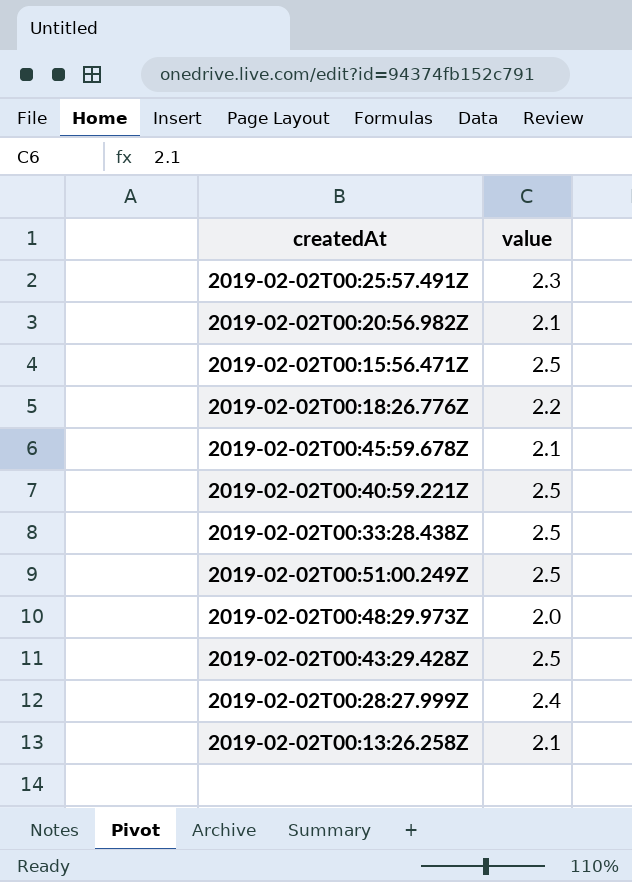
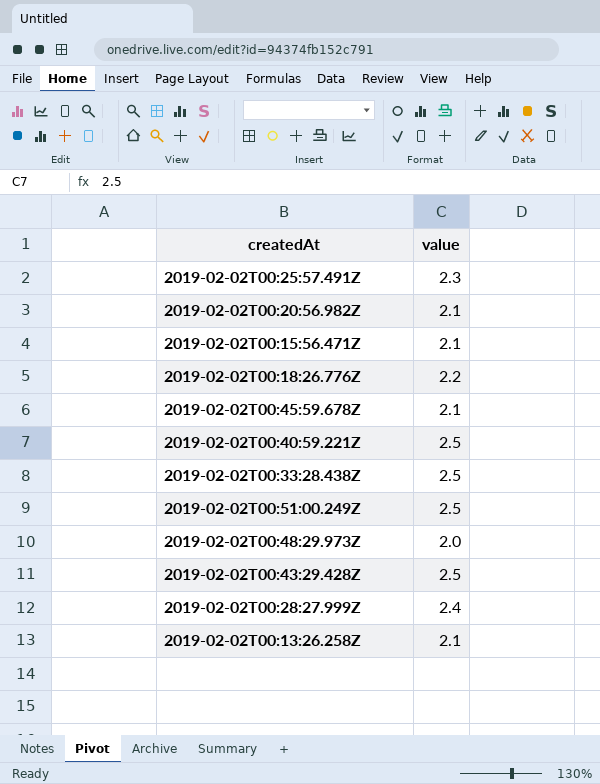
2019-02-02T00:15:56.471Z | value: 2.5 -> 2.1

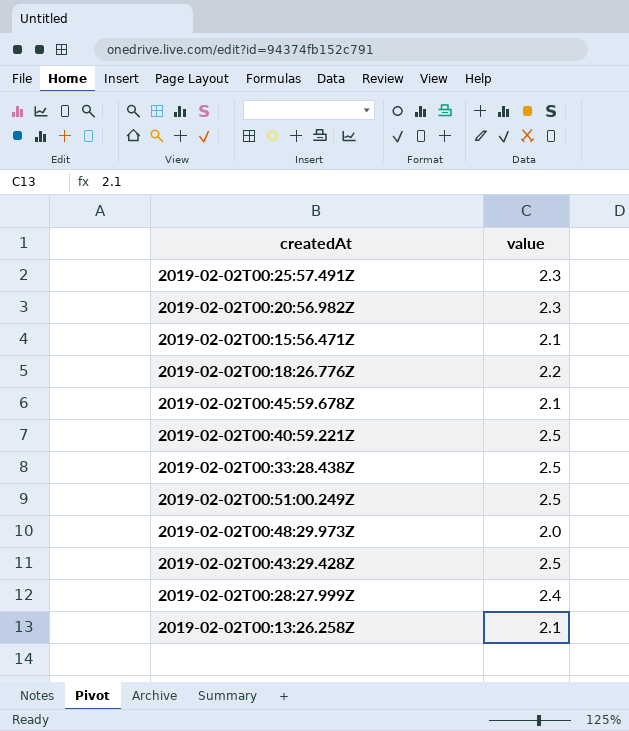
2019-02-02T00:20:56.982Z | value: 2.1 -> 2.3

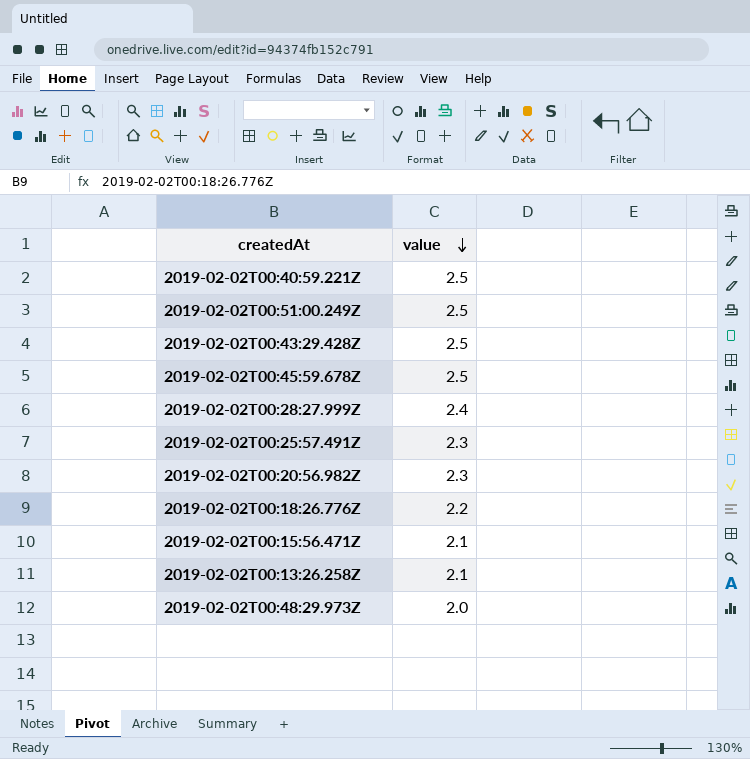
row order: none -> value descending
row 2019-02-02T00:33:28.438Z: 2.5 -> none
2019-02-02T00:45:59.678Z | value: 2.1 -> 2.5

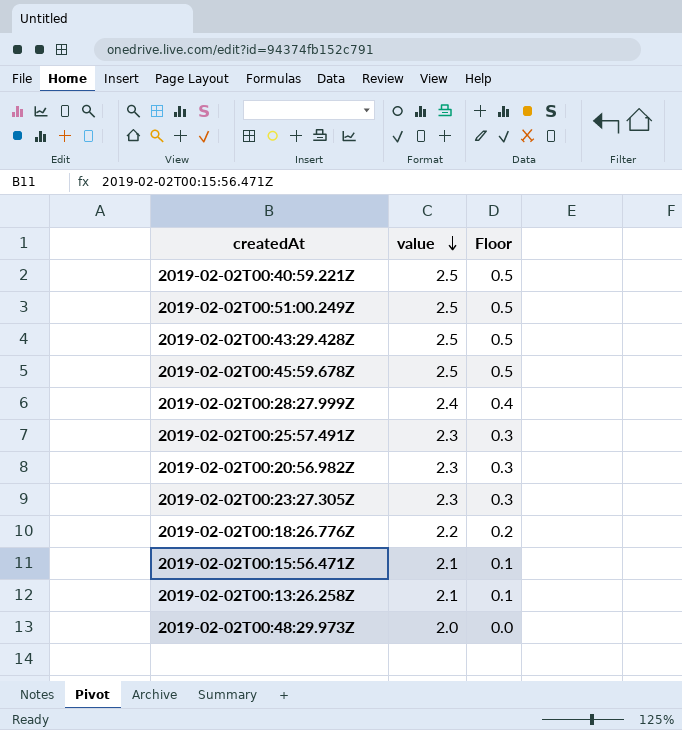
column Floor | formula: none -> [value] - 2
row 2019-02-02T00:23:27.305Z: none -> 2.3 | 0.3

